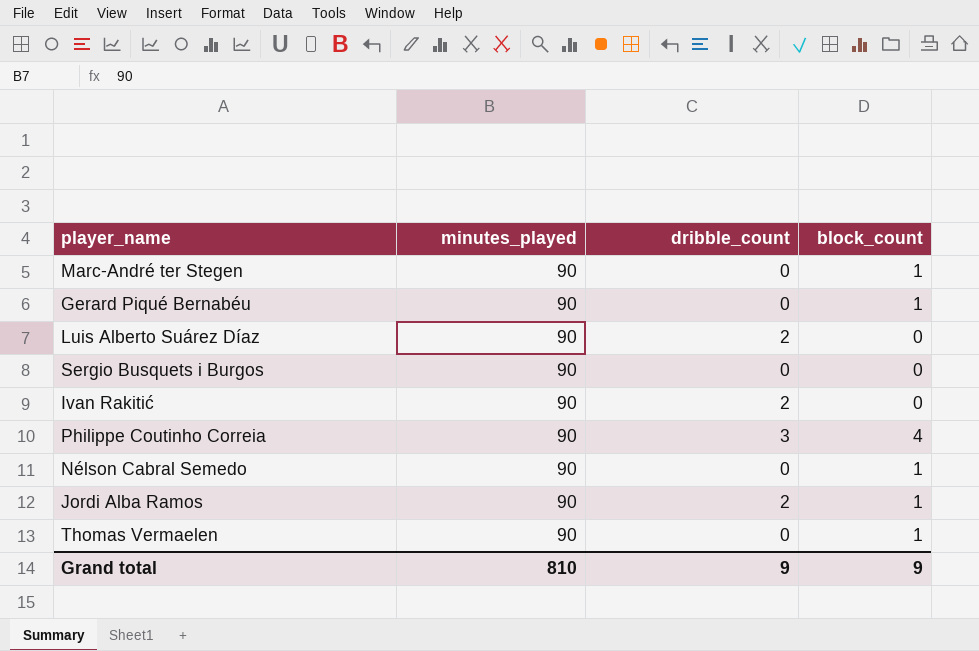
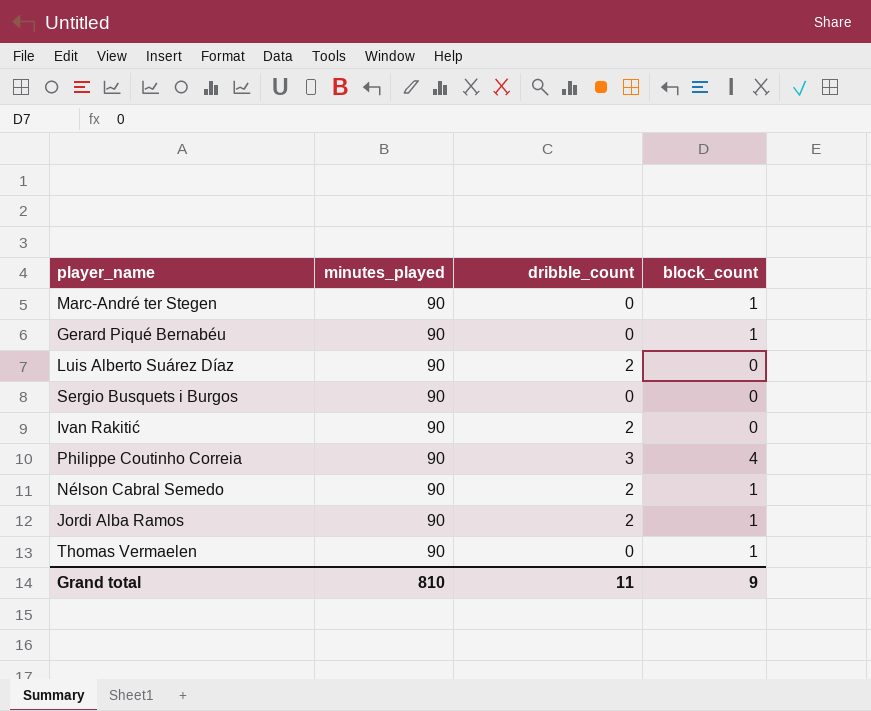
Nélson Cabral Semedo | dribble_count: 0 -> 2
Grand total | dribble_count: 9 -> 11

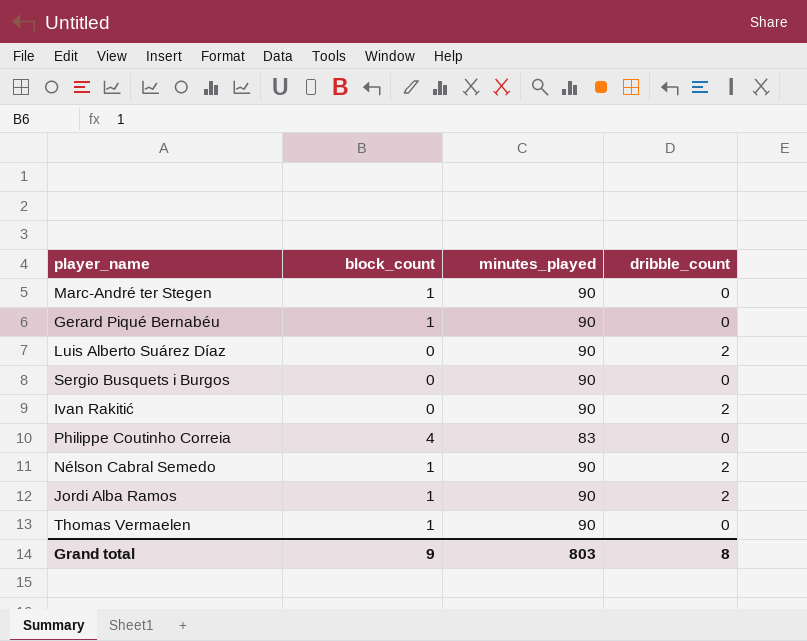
column block_count | position: 4 -> 2
Philippe Coutinho Correia | minutes_played: 90 -> 83
Philippe Coutinho Correia | dribble_count: 3 -> 0
Grand total | minutes_played: 810 -> 803
Grand total | dribble_count: 11 -> 8

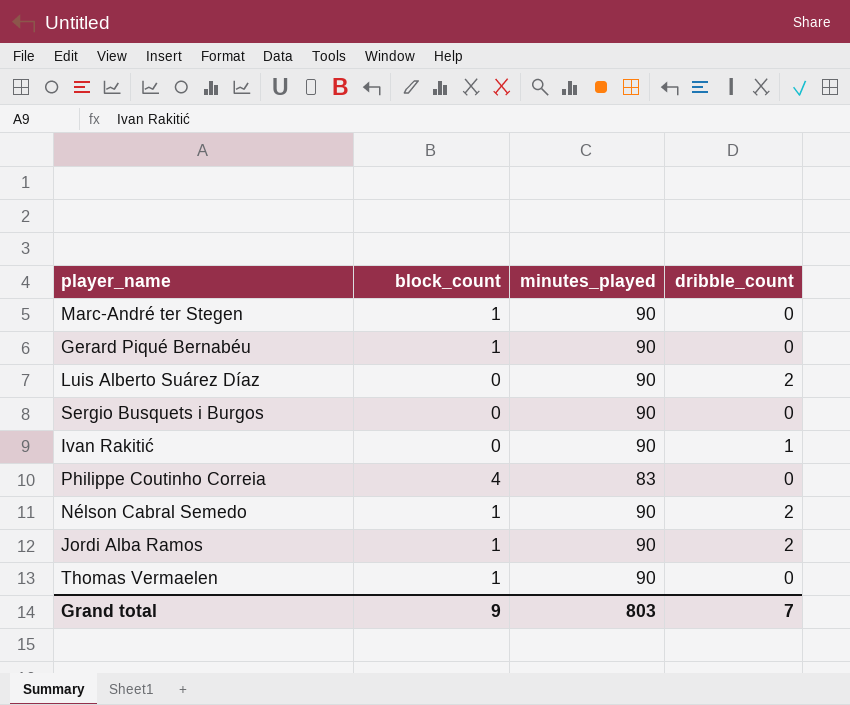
Ivan Rakitić | dribble_count: 2 -> 1
Grand total | dribble_count: 8 -> 7

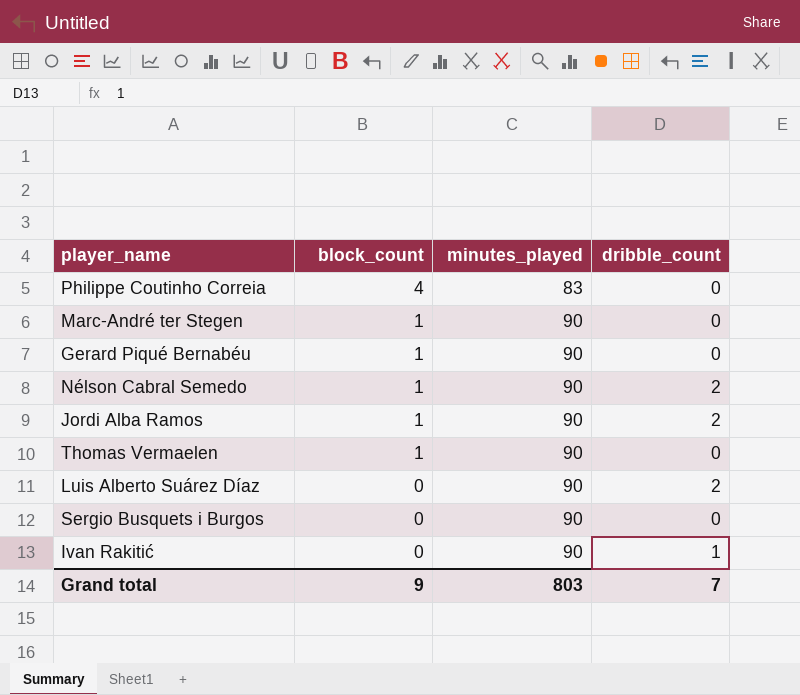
row order: none -> block_count descending

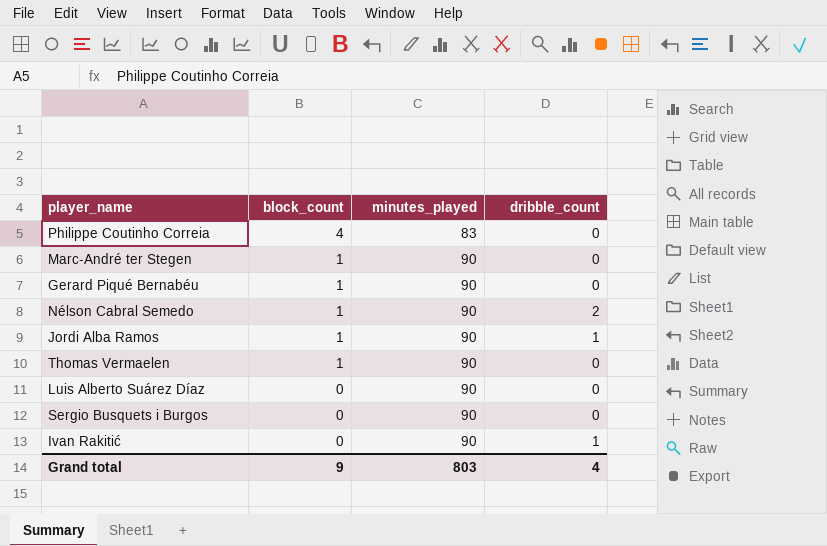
Jordi Alba Ramos | dribble_count: 2 -> 1
Luis Alberto Suárez Díaz | dribble_count: 2 -> 0
Grand total | dribble_count: 7 -> 4

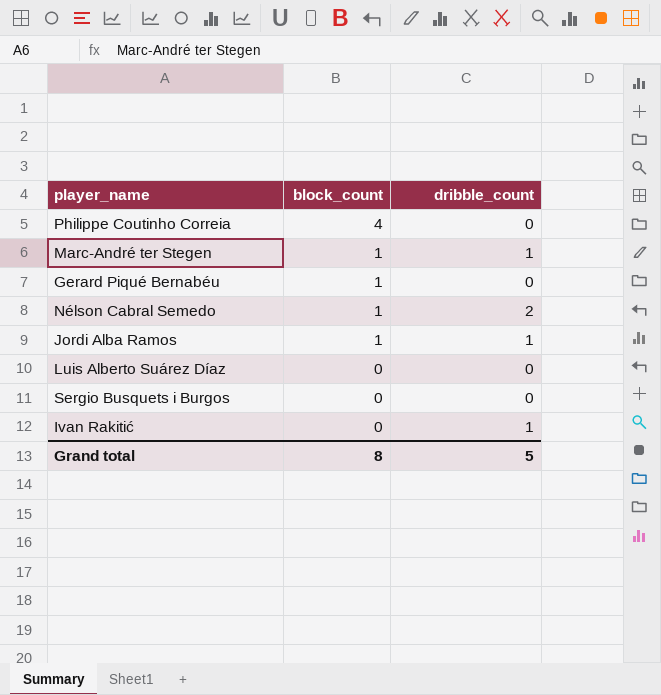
column minutes_played | position: 3 -> none
row Thomas Vermaelen: 1 | 90 | 0 -> none
Marc-André ter Stegen | dribble_count: 0 -> 1
Grand total | block_count: 9 -> 8
Grand total | dribble_count: 4 -> 5

